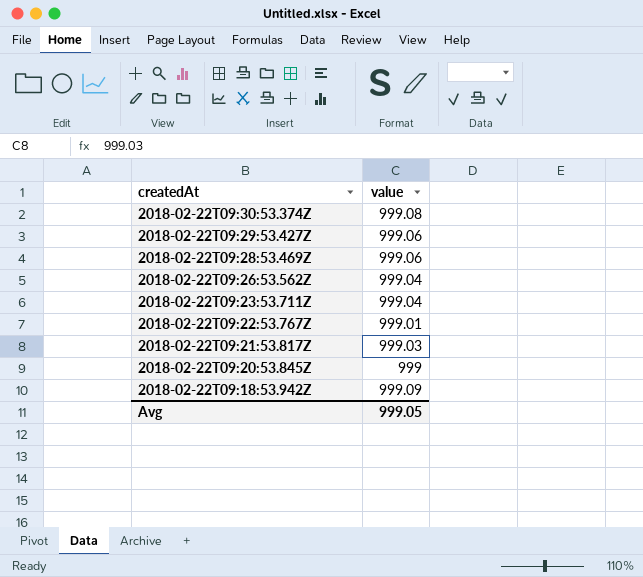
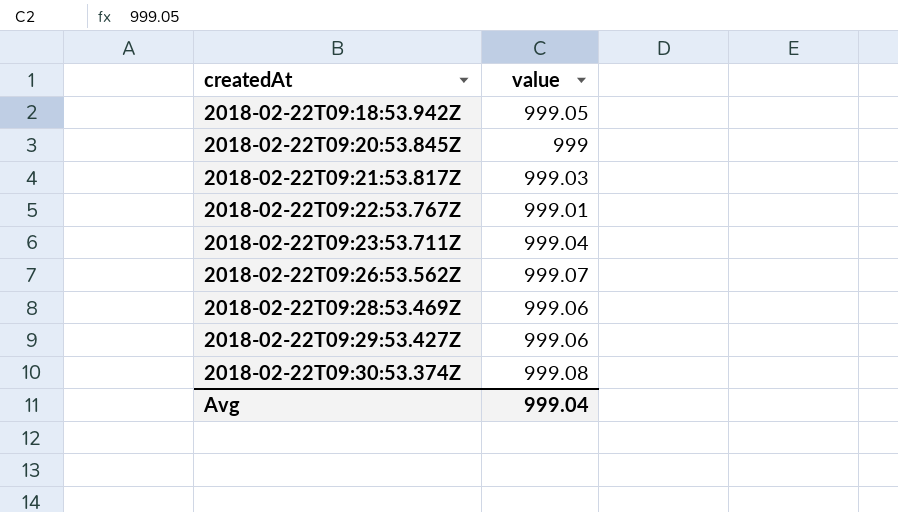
row order: createdAt descending -> createdAt ascending
2018-02-22T09:18:53.942Z | value: 999.09 -> 999.05
2018-02-22T09:26:53.562Z | value: 999.04 -> 999.07
Avg | value: 999.05 -> 999.04

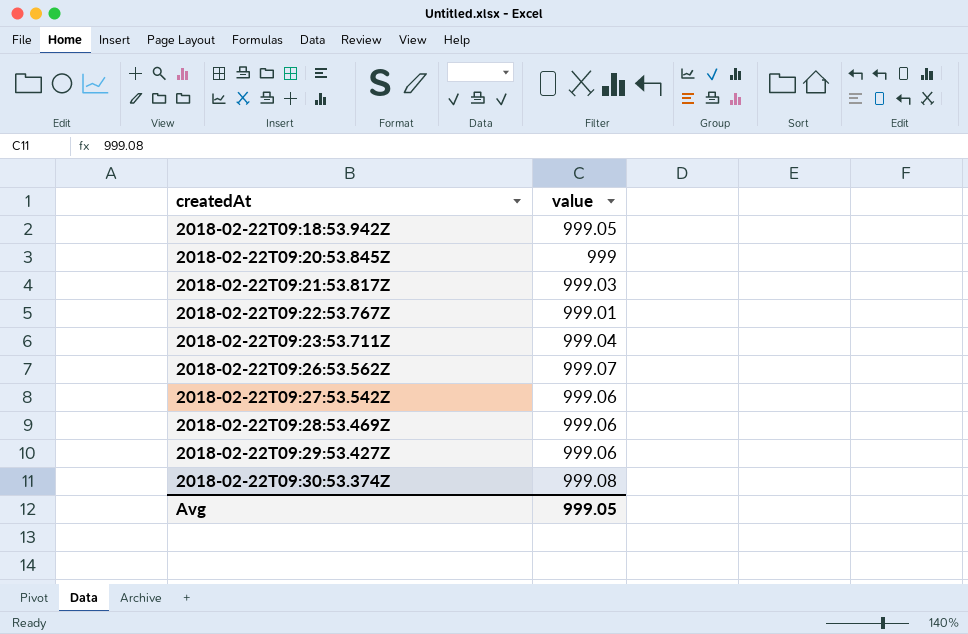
row 2018-02-22T09:27:53.542Z: none -> 999.06
Avg | value: 999.04 -> 999.05

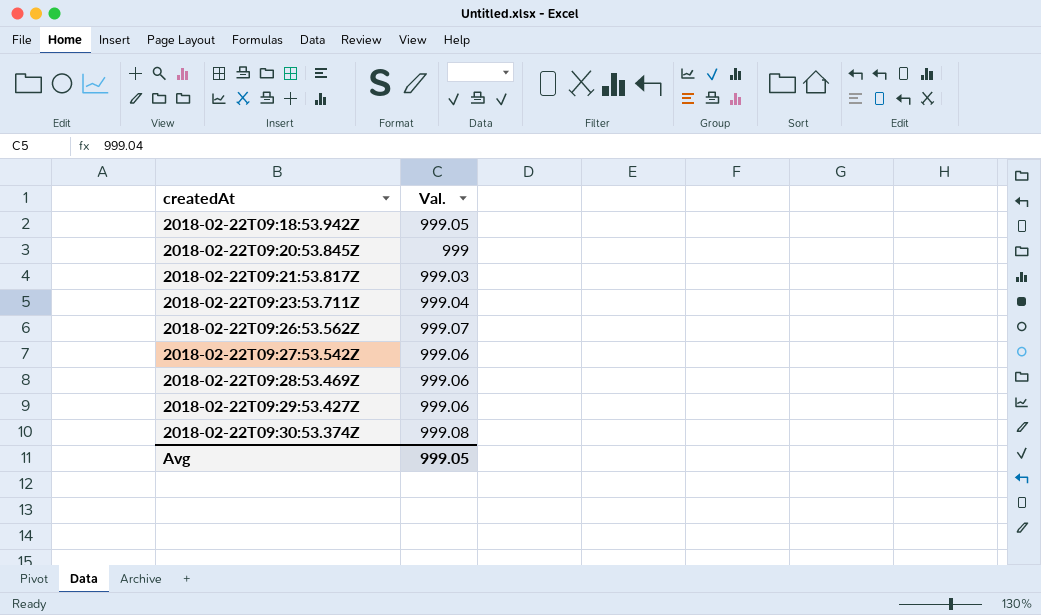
column name: value -> Val.
row 2018-02-22T09:22:53.767Z: 999.01 -> none

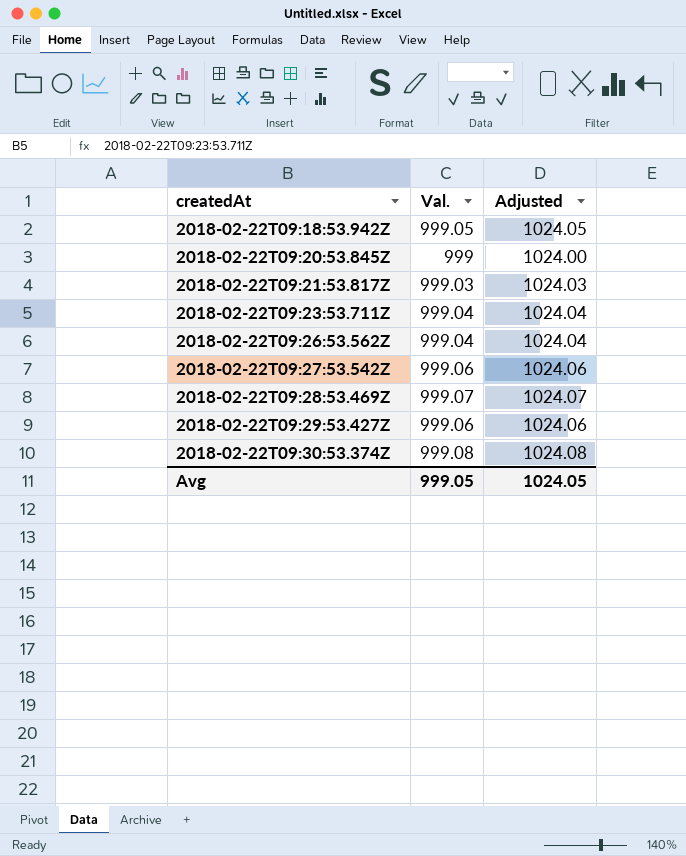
column Adjusted | formula: none -> [Val.] + 25
2018-02-22T09:26:53.562Z | Val.: 999.07 -> 999.04
2018-02-22T09:28:53.469Z | Val.: 999.06 -> 999.07

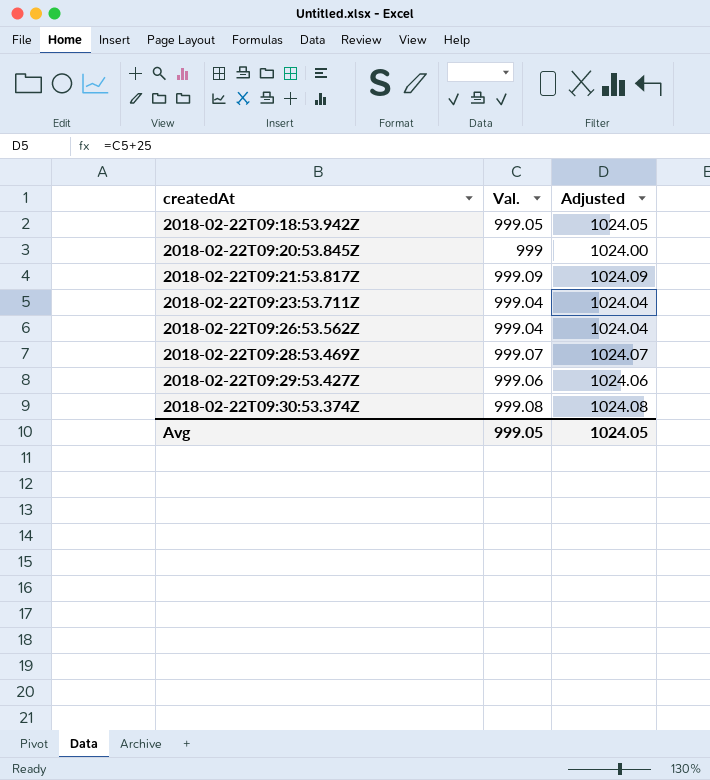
row 2018-02-22T09:27:53.542Z: 999.06 | 1024.06 -> none
2018-02-22T09:21:53.817Z | Val.: 999.03 -> 999.09
2018-02-22T09:21:53.817Z | Adjusted: 1024.03 -> 1024.09

